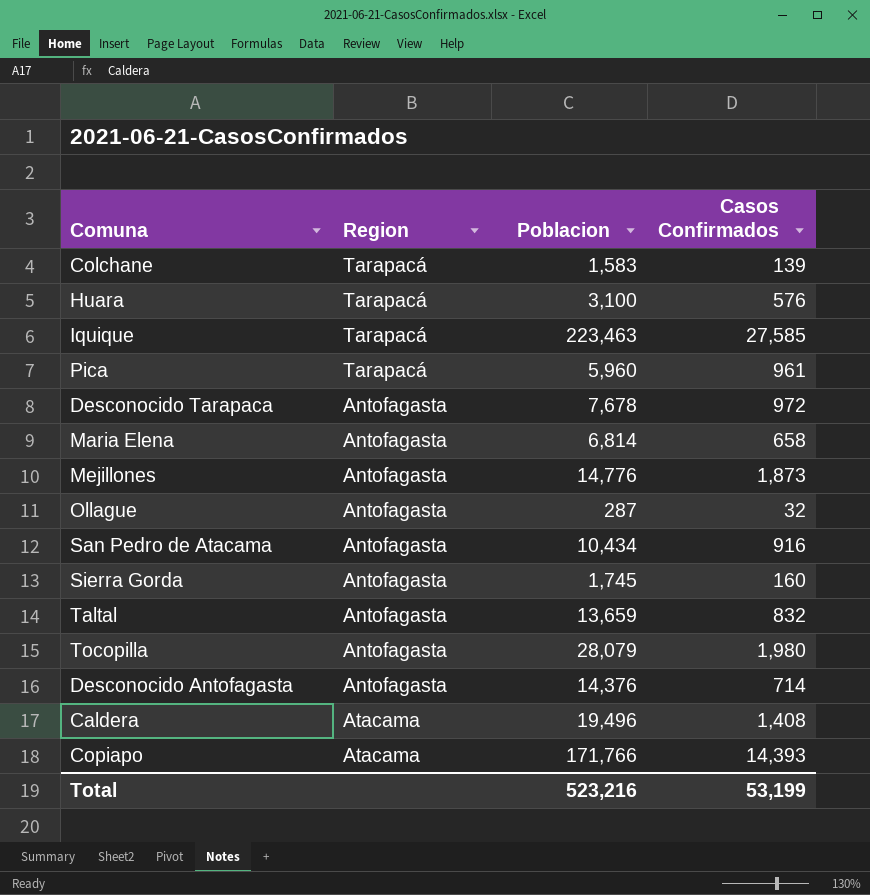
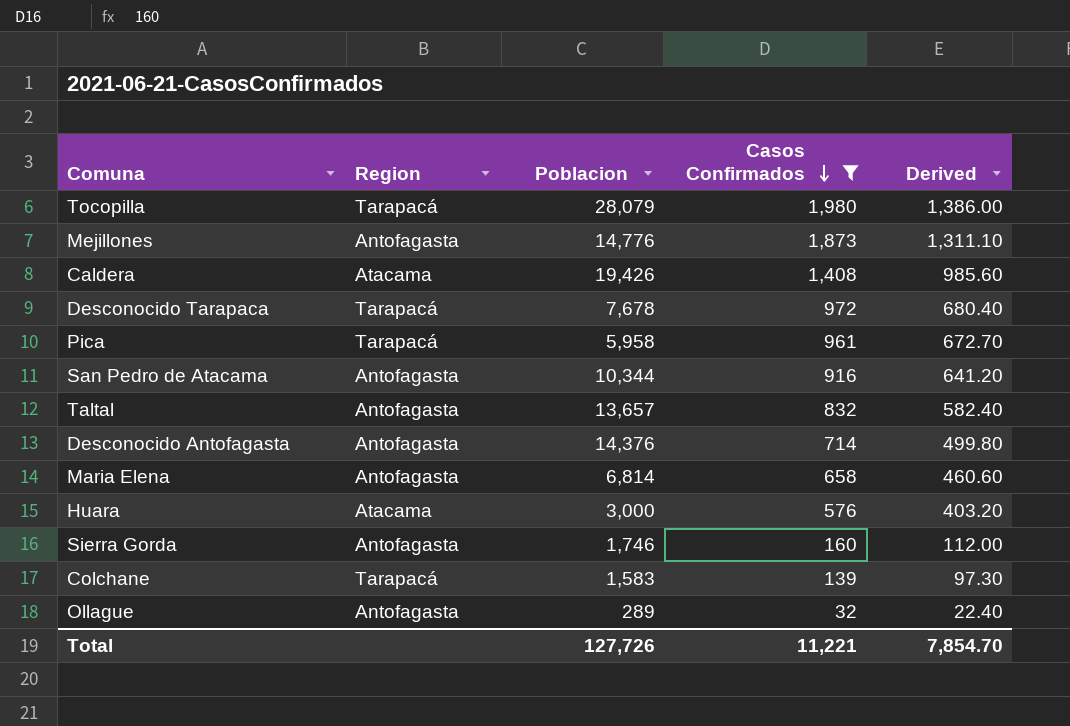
filter: none -> Casos Confirmados <= 1,980
row order: none -> Casos Confirmados descending
column Derived | formula: none -> [Casos Confirmados] * 0.7
Tocopilla | Region: Antofagasta -> Tarapacá
Caldera | Poblacion: 19,496 -> 19,426
Desconocido Tarapaca | Region: Antofagasta -> Tarapacá
Pica | Poblacion: 5,960 -> 5,958
San Pedro de Atacama | Poblacion: 10,434 -> 10,344
Taltal | Poblacion: 13,659 -> 13,657
Huara | Region: Tarapacá -> Atacama
Huara | Poblacion: 3,100 -> 3,000
Sierra Gorda | Poblacion: 1,745 -> 1,746
Ollague | Poblacion: 287 -> 289
Total | Poblacion: 523,216 -> 127,726
Total | Casos Confirmados: 53,199 -> 11,221

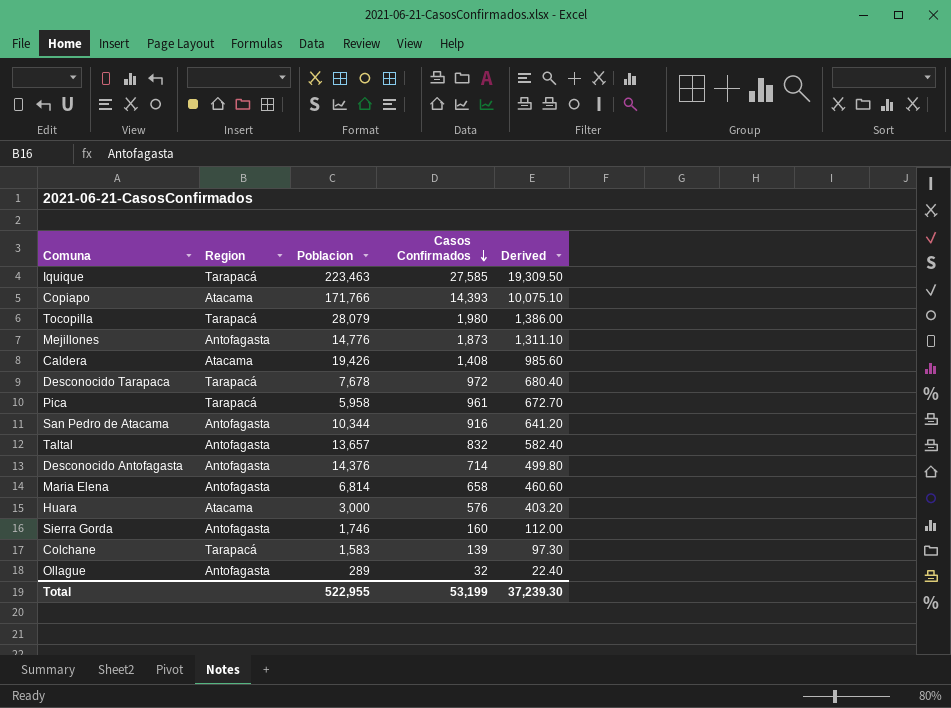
filter: Casos Confirmados <= 1,980 -> none
Total | Poblacion: 127,726 -> 522,955
Total | Casos Confirmados: 11,221 -> 53,199
Total | Derived: 7,854.70 -> 37,239.30

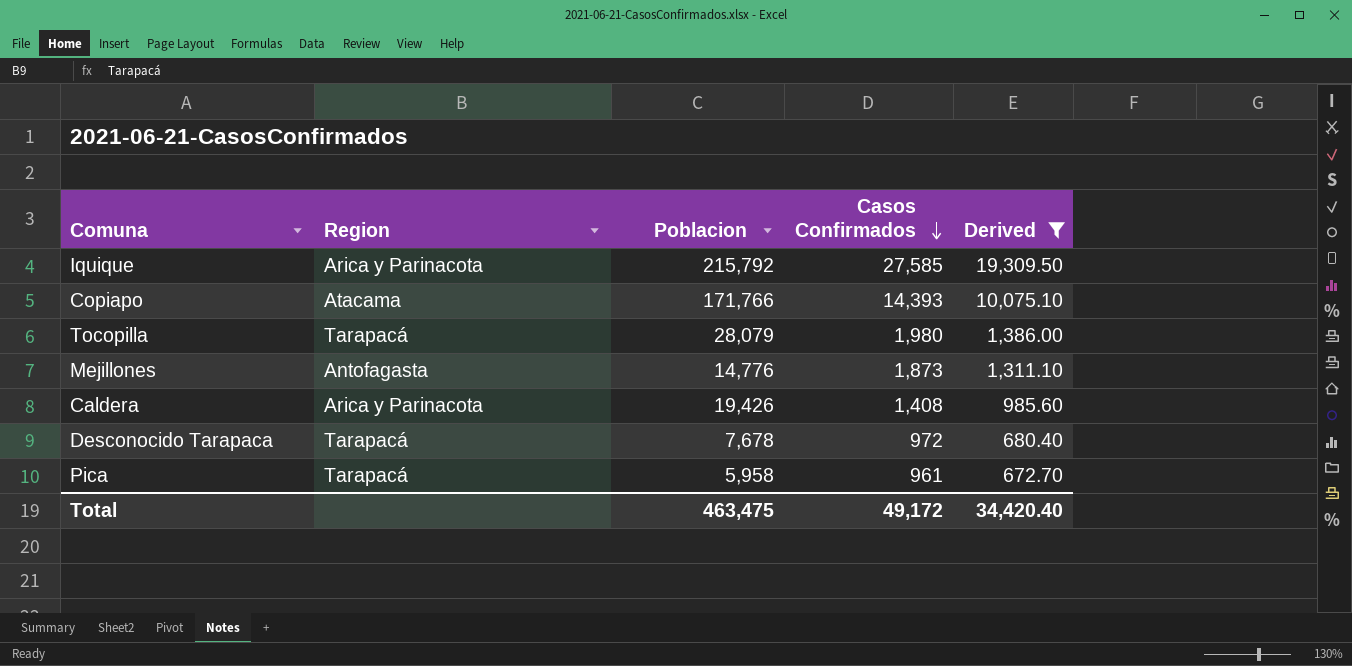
filter: none -> Derived >= 672.70
Iquique | Region: Tarapacá -> Arica y Parinacota
Iquique | Poblacion: 223,463 -> 215,792
Caldera | Region: Atacama -> Arica y Parinacota
Total | Poblacion: 522,955 -> 463,475
Total | Casos Confirmados: 53,199 -> 49,172
Total | Derived: 37,239.30 -> 34,420.40

